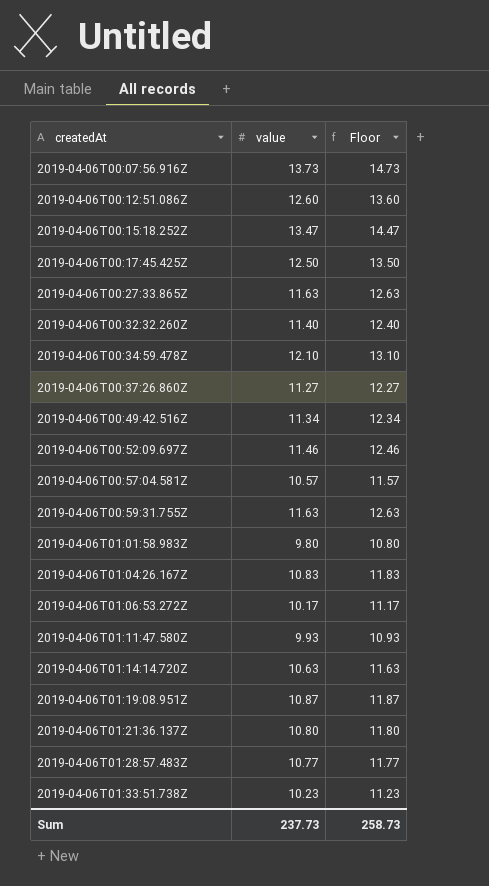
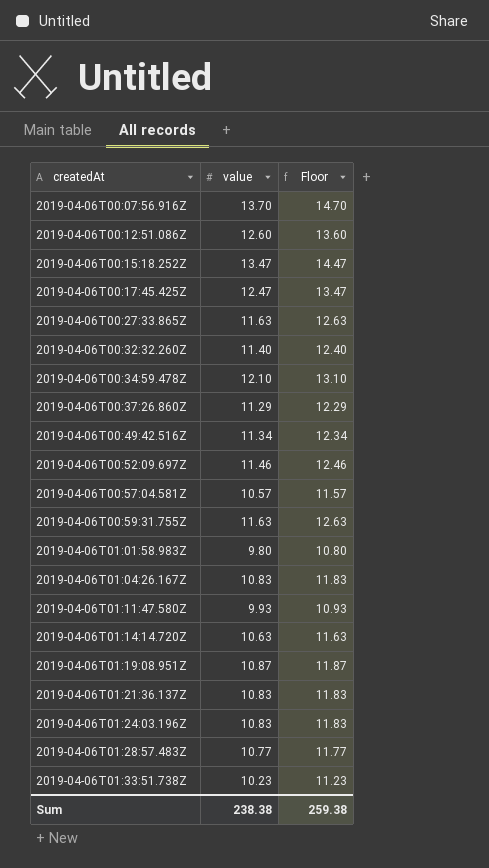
row 2019-04-06T01:06:53.272Z: 10.17 | 11.17 -> none
2019-04-06T00:07:56.916Z | value: 13.73 -> 13.70
2019-04-06T00:07:56.916Z | Floor: 14.73 -> 14.70
2019-04-06T00:17:45.425Z | value: 12.50 -> 12.47
2019-04-06T00:17:45.425Z | Floor: 13.50 -> 13.47
2019-04-06T00:37:26.860Z | value: 11.27 -> 11.29
2019-04-06T00:37:26.860Z | Floor: 12.27 -> 12.29
2019-04-06T01:21:36.137Z | value: 10.80 -> 10.83
2019-04-06T01:21:36.137Z | Floor: 11.80 -> 11.83
row 2019-04-06T01:24:03.196Z: none -> 10.83 | 11.83
Sum | value: 237.73 -> 238.38
Sum | Floor: 258.73 -> 259.38

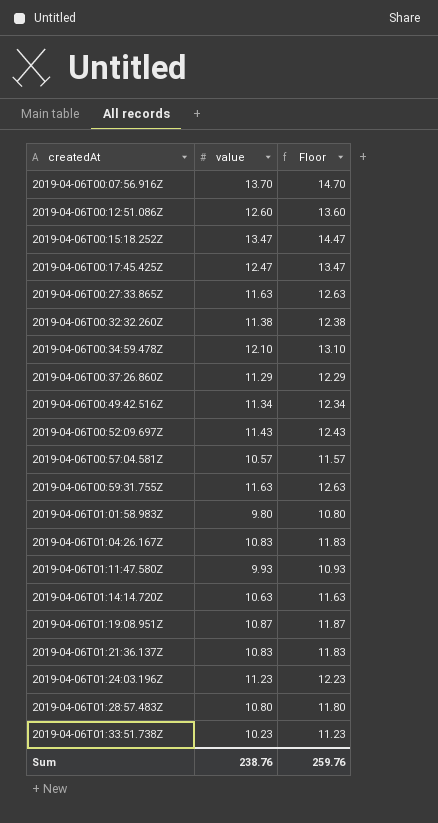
2019-04-06T00:32:32.260Z | value: 11.40 -> 11.38
2019-04-06T00:32:32.260Z | Floor: 12.40 -> 12.38
2019-04-06T00:52:09.697Z | value: 11.46 -> 11.43
2019-04-06T00:52:09.697Z | Floor: 12.46 -> 12.43
2019-04-06T01:24:03.196Z | value: 10.83 -> 11.23
2019-04-06T01:24:03.196Z | Floor: 11.83 -> 12.23
2019-04-06T01:28:57.483Z | value: 10.77 -> 10.80
2019-04-06T01:28:57.483Z | Floor: 11.77 -> 11.80
Sum | value: 238.38 -> 238.76
Sum | Floor: 259.38 -> 259.76

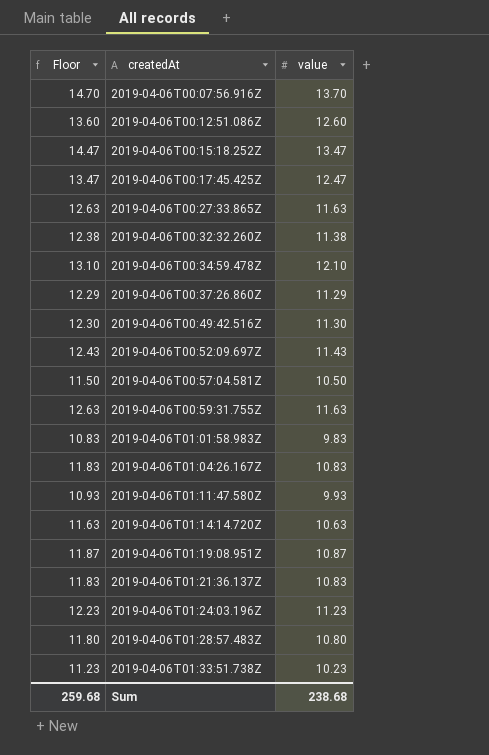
column Floor | position: 3 -> 1
2019-04-06T00:49:42.516Z | Floor: 12.34 -> 12.30
2019-04-06T00:49:42.516Z | value: 11.34 -> 11.30
2019-04-06T00:57:04.581Z | Floor: 11.57 -> 11.50
2019-04-06T00:57:04.581Z | value: 10.57 -> 10.50
2019-04-06T01:01:58.983Z | Floor: 10.80 -> 10.83
2019-04-06T01:01:58.983Z | value: 9.80 -> 9.83
Sum | Floor: 259.76 -> 259.68
Sum | value: 238.76 -> 238.68

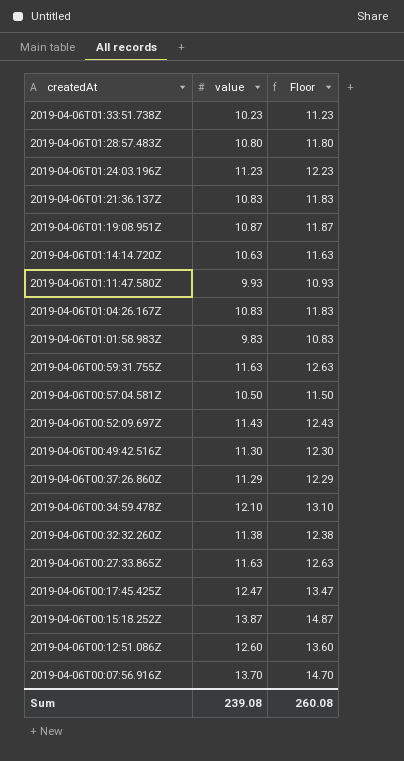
row order: createdAt ascending -> createdAt descending
column Floor | position: 1 -> 3
2019-04-06T00:15:18.252Z | value: 13.47 -> 13.87
2019-04-06T00:15:18.252Z | Floor: 14.47 -> 14.87
Sum | value: 238.68 -> 239.08
Sum | Floor: 259.68 -> 260.08

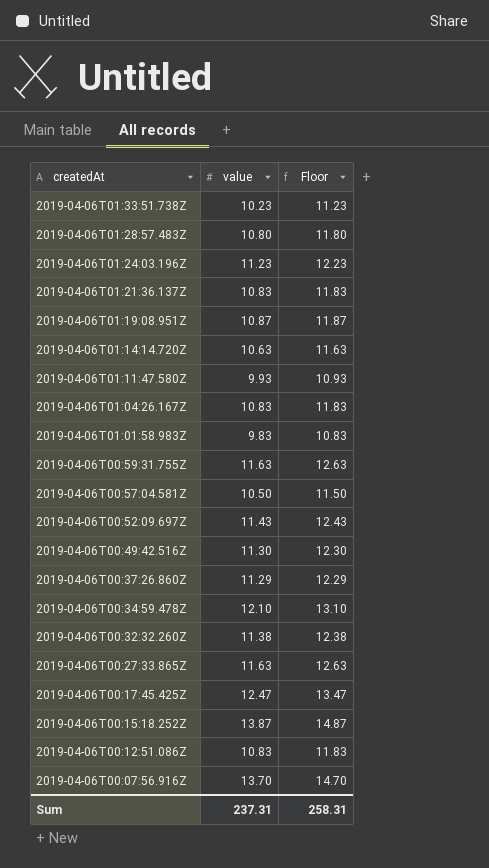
2019-04-06T00:12:51.086Z | value: 12.60 -> 10.83
2019-04-06T00:12:51.086Z | Floor: 13.60 -> 11.83
Sum | value: 239.08 -> 237.31
Sum | Floor: 260.08 -> 258.31

